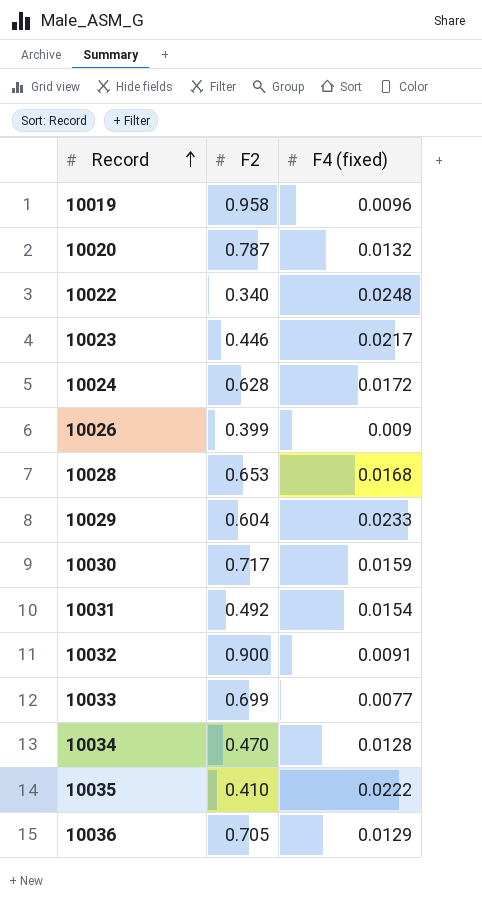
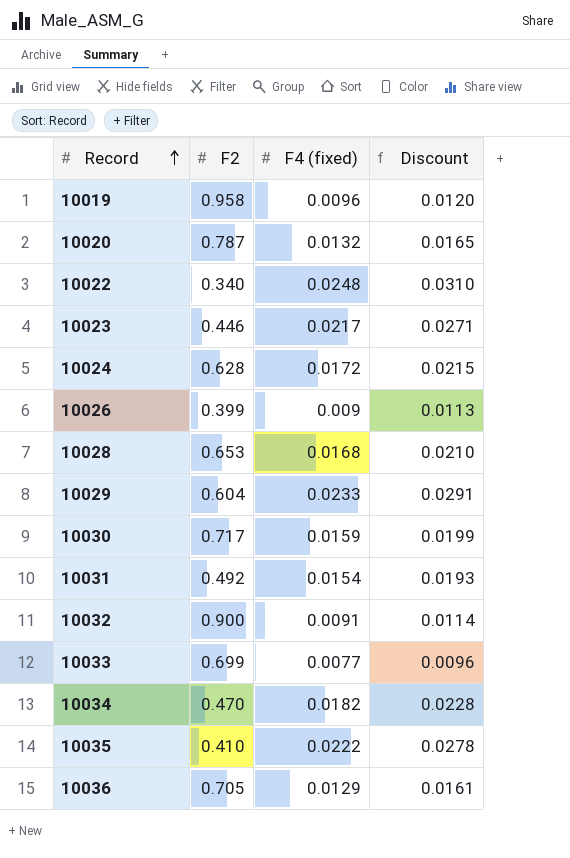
column Discount | formula: none -> [F4 (fixed)] * 1.25
10034 | F4 (fixed): 0.0128 -> 0.0182

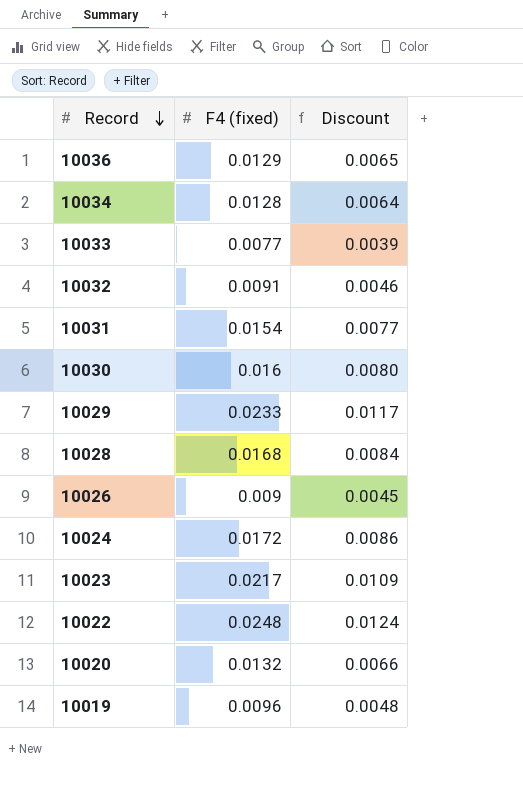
row order: Record ascending -> Record descending
column F2 | position: 2 -> none
column Discount | formula: [F4 (fixed)] * 1.25 -> [F4 (fixed)] * 0.5
row 10035: 0.410 | 0.0222 | 0.0278 -> none
10034 | F4 (fixed): 0.0182 -> 0.0128
10030 | F4 (fixed): 0.0159 -> 0.016

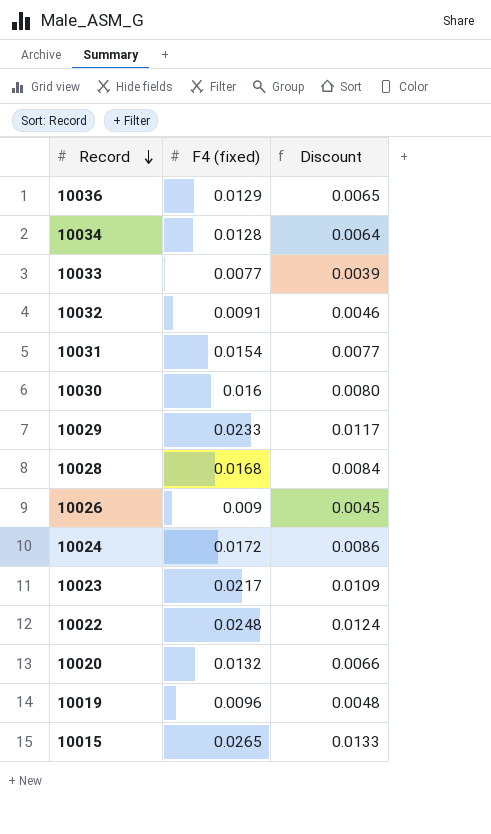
row 10015: none -> 0.0265 | 0.0133

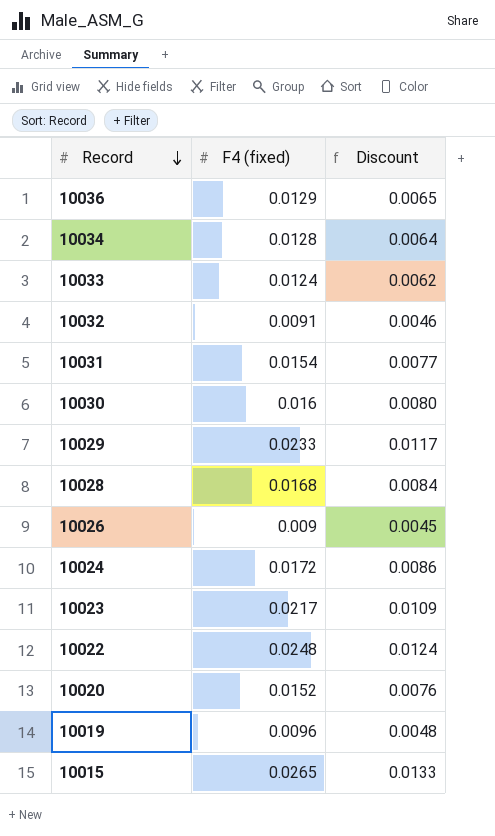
10033 | F4 (fixed): 0.0077 -> 0.0124
10033 | Discount: 0.0039 -> 0.0062
10020 | F4 (fixed): 0.0132 -> 0.0152
10020 | Discount: 0.0066 -> 0.0076

